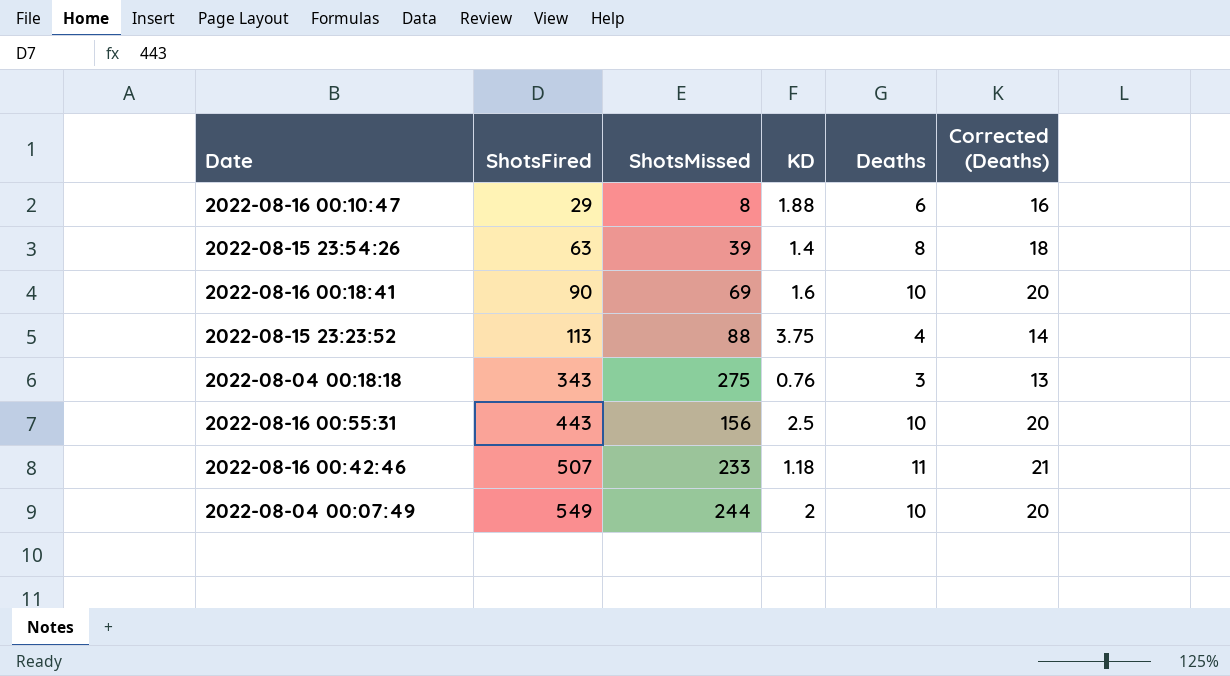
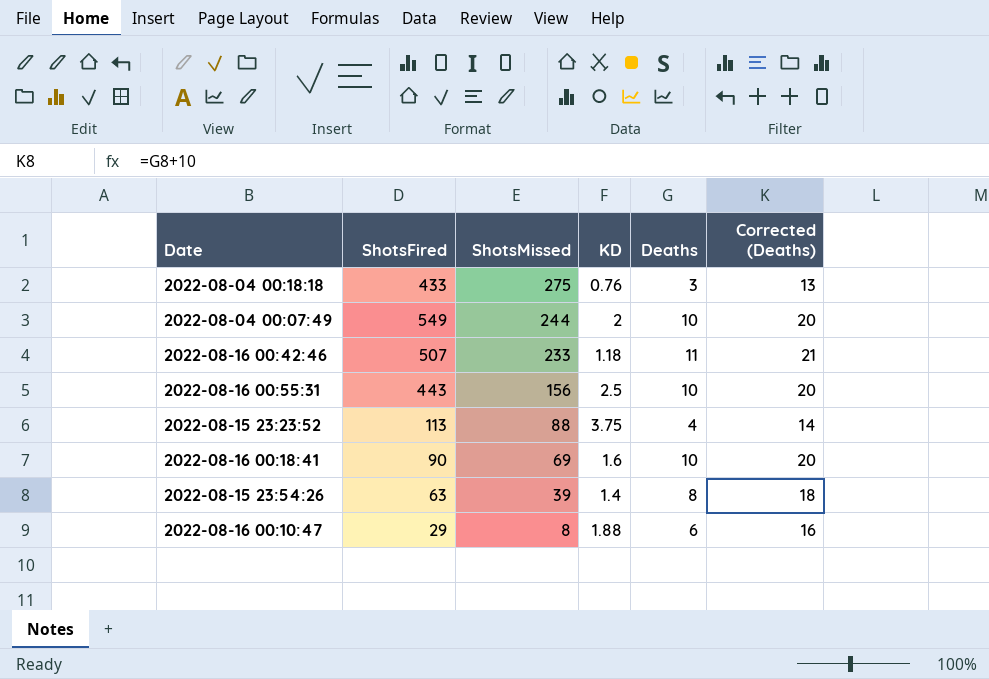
row order: ShotsFired ascending -> ShotsMissed descending
2022-08-04 00:18:18 | ShotsFired: 343 -> 433

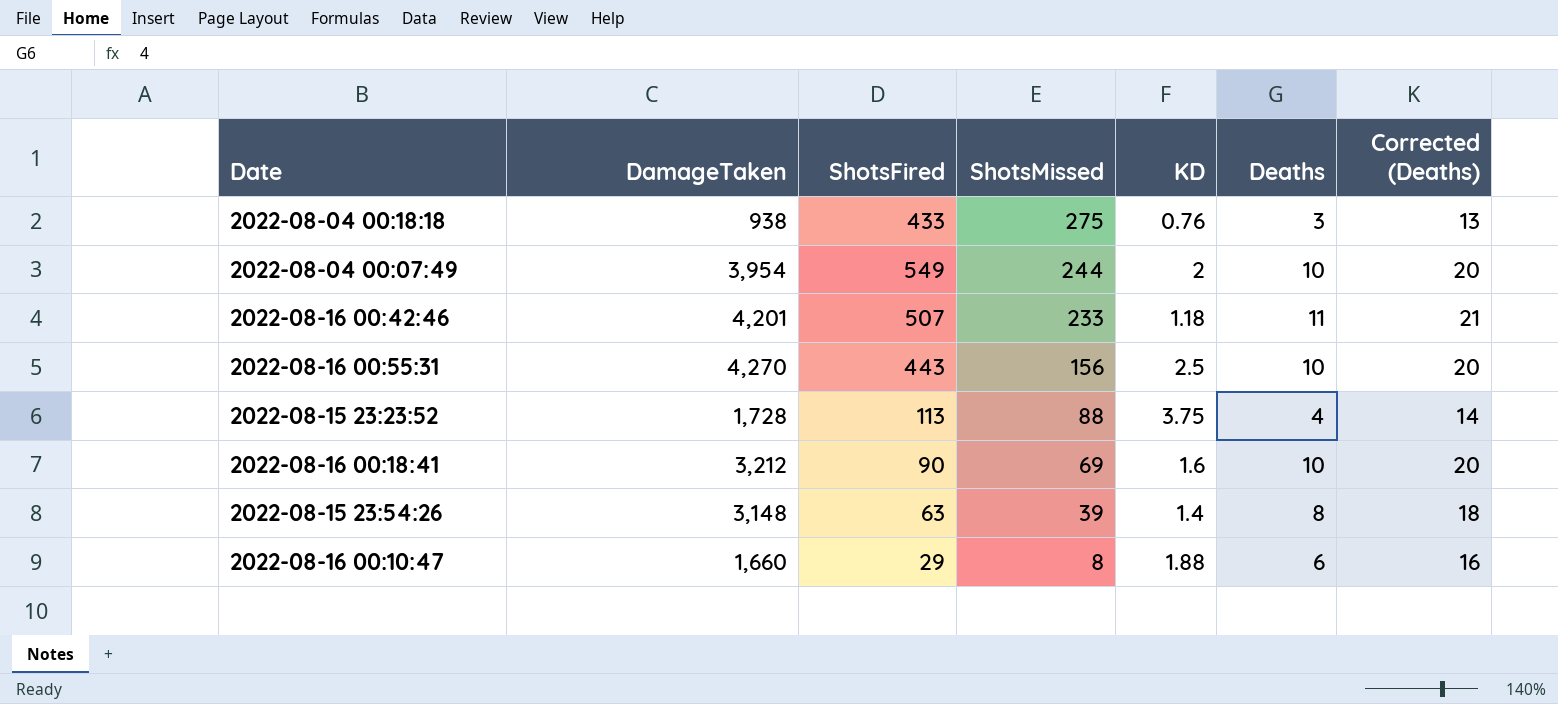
column DamageTaken | position: none -> 2

